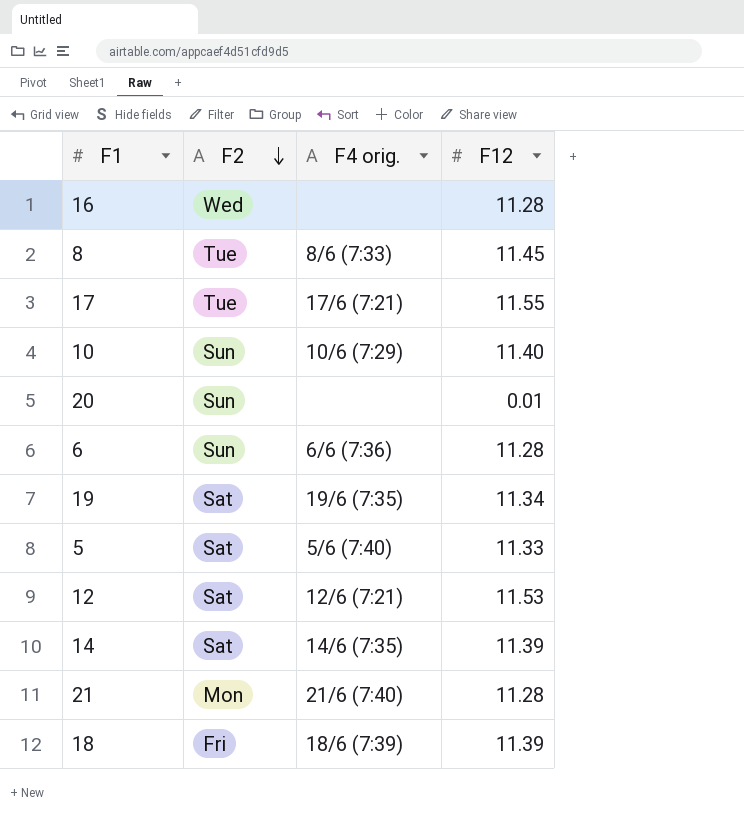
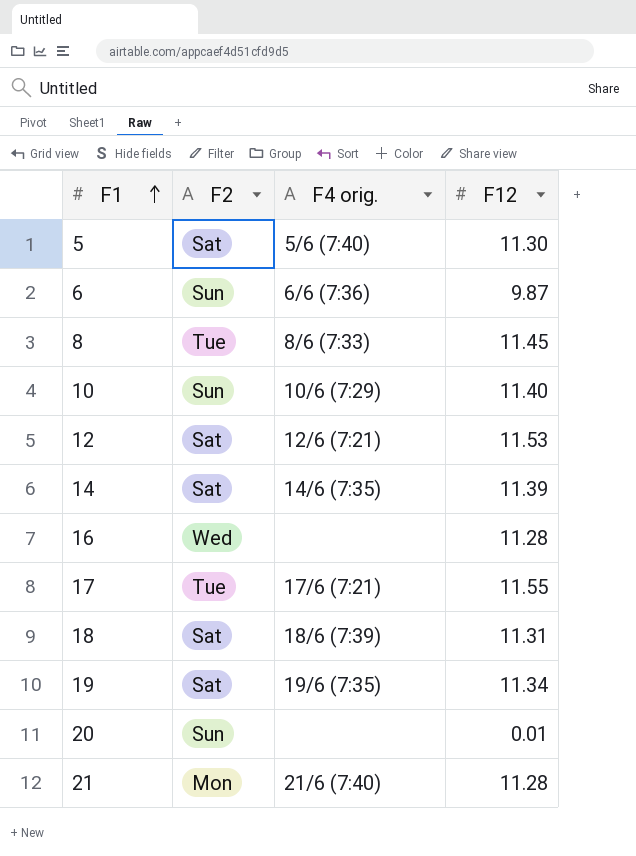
row order: F2 descending -> F1 ascending
5 | F12: 11.33 -> 11.30
6 | F12: 11.28 -> 9.87
18 | F2: Fri -> Sat
18 | F12: 11.39 -> 11.31

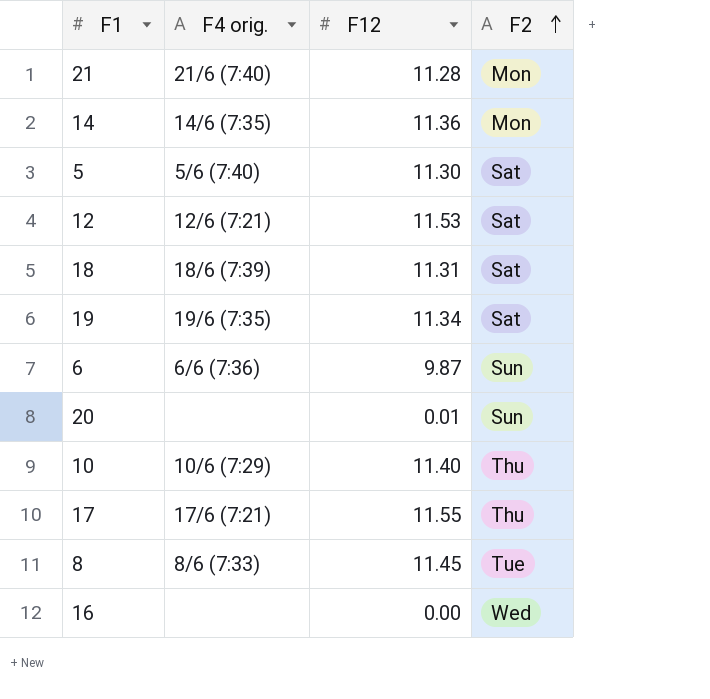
row order: F1 ascending -> F2 ascending
column F2 | position: 2 -> 4
14 | F12: 11.39 -> 11.36
14 | F2: Sat -> Mon
10 | F2: Sun -> Thu
17 | F2: Tue -> Thu
16 | F12: 11.28 -> 0.00

